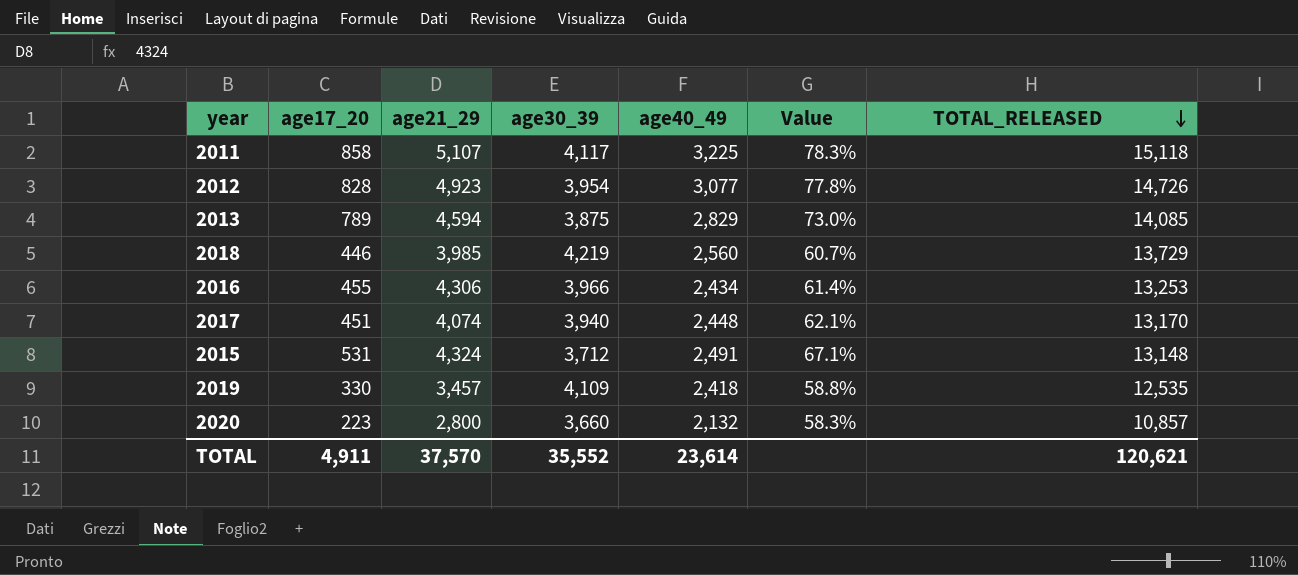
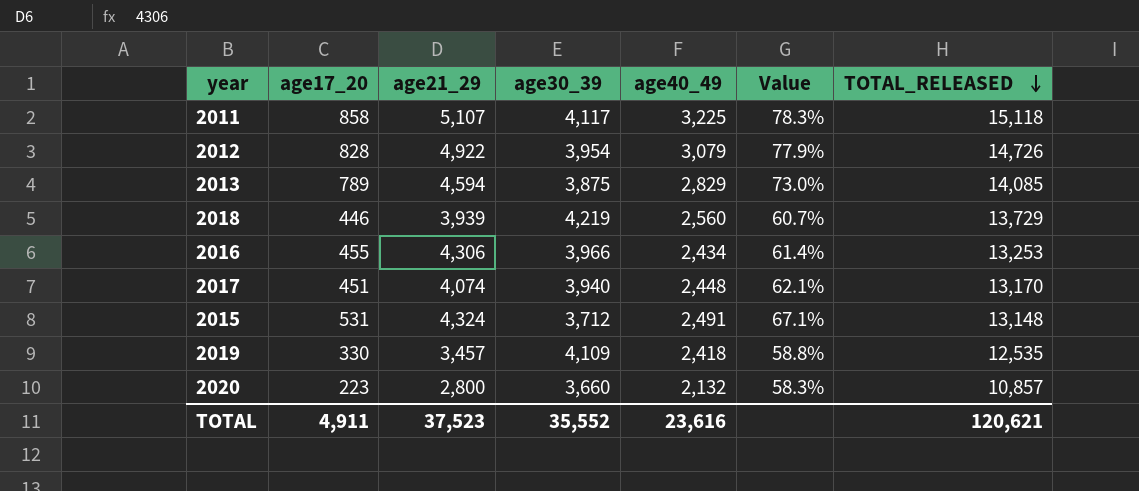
2012 | age21_29: 4,923 -> 4,922
2012 | age40_49: 3,077 -> 3,079
2012 | Value: 77.8% -> 77.9%
2018 | age21_29: 3,985 -> 3,939
TOTAL | age21_29: 37,570 -> 37,523
TOTAL | age40_49: 23,614 -> 23,616

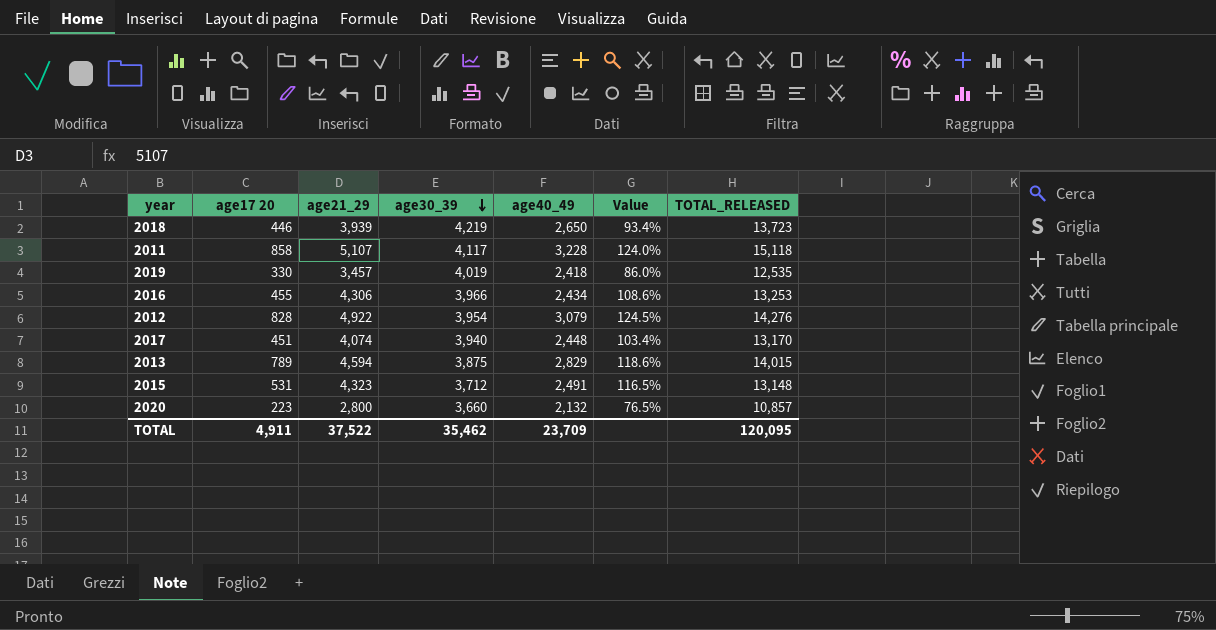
row order: TOTAL_RELEASED descending -> age30_39 descending
column name: age17_20 -> age17 20
column Value | formula: [age40_49] / [age30_39] -> [age21_29] / [age30_39]
2018 | age40_49: 2,560 -> 2,650
2018 | TOTAL_RELEASED: 13,729 -> 13,723
2011 | age40_49: 3,225 -> 3,228
2019 | age30_39: 4,109 -> 4,019
2012 | TOTAL_RELEASED: 14,726 -> 14,276
2013 | TOTAL_RELEASED: 14,085 -> 14,015
2015 | age21_29: 4,324 -> 4,323
TOTAL | age21_29: 37,523 -> 37,522
TOTAL | age30_39: 35,552 -> 35,462
TOTAL | age40_49: 23,616 -> 23,709
TOTAL | TOTAL_RELEASED: 120,621 -> 120,095

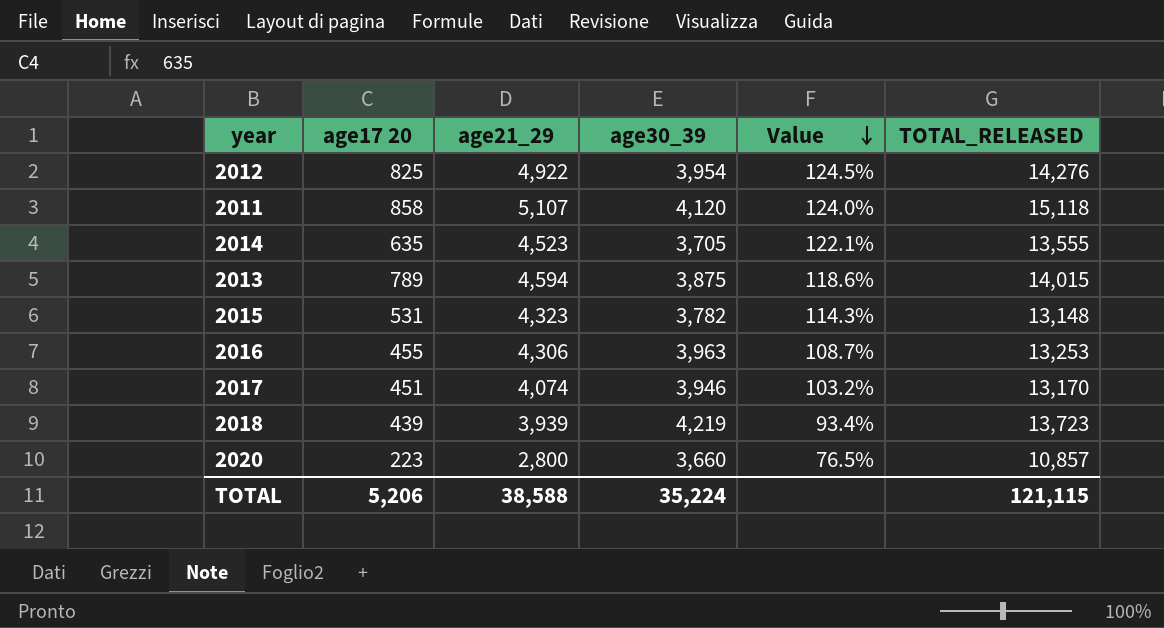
row order: age30_39 descending -> Value descending
column age40_49 | position: 5 -> none
row 2019: 330 | 3,457 | 4,019 | 2,418 | 86.0% | 12,535 -> none
2012 | age17 20: 828 -> 825
2011 | age30_39: 4,117 -> 4,120
row 2014: none -> 635 | 4,523 | 3,705 | 122.1% | 13,555
2015 | age30_39: 3,712 -> 3,782
2015 | Value: 116.5% -> 114.3%
2016 | age30_39: 3,966 -> 3,963
2016 | Value: 108.6% -> 108.7%
2017 | age30_39: 3,940 -> 3,946
2017 | Value: 103.4% -> 103.2%
2018 | age17 20: 446 -> 439
TOTAL | age17 20: 4,911 -> 5,206
TOTAL | age21_29: 37,522 -> 38,588
TOTAL | age30_39: 35,462 -> 35,224
TOTAL | TOTAL_RELEASED: 120,095 -> 121,115

